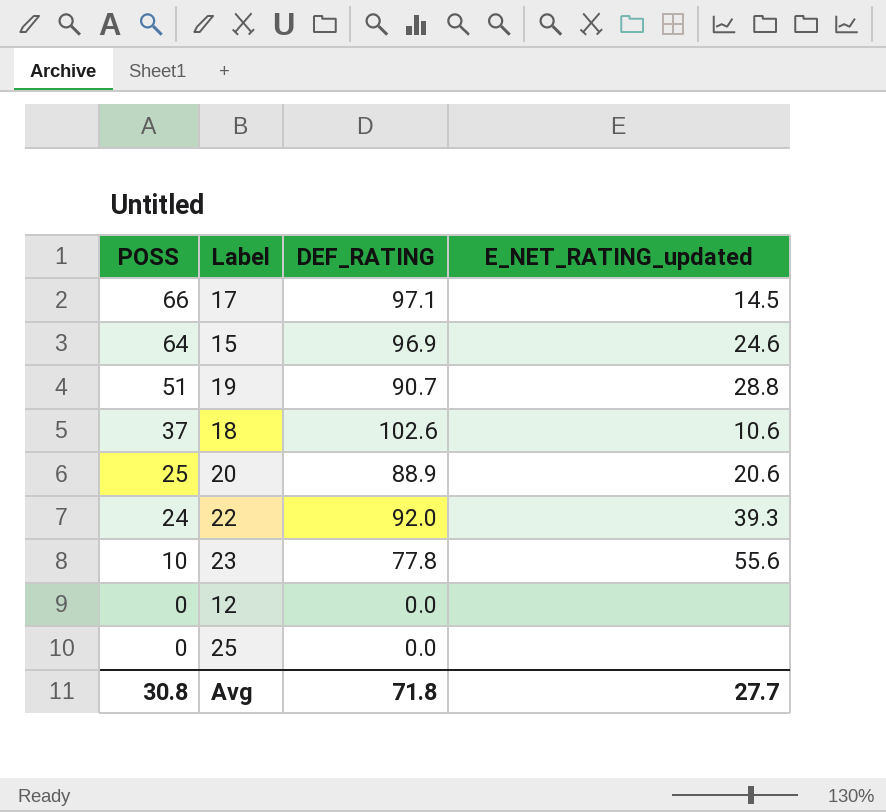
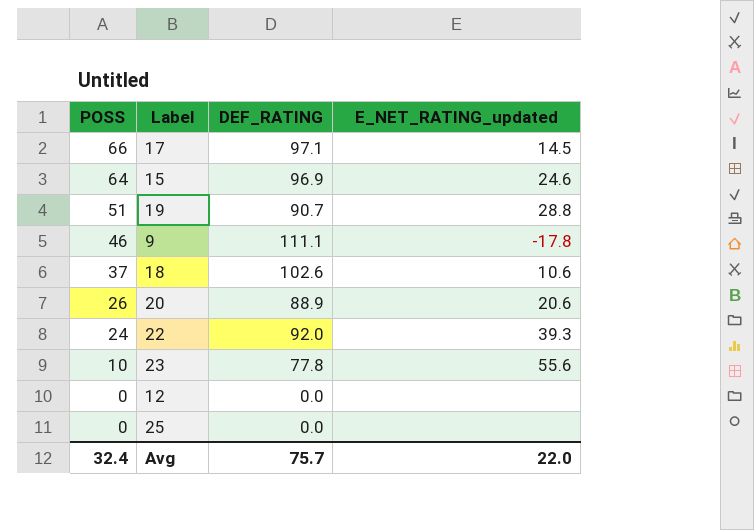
row 9: none -> 46 | 111.1 | -17.8
20 | POSS: 25 -> 26
Avg | POSS: 30.8 -> 32.4
Avg | DEF_RATING: 71.8 -> 75.7
Avg | E_NET_RATING_updated: 27.7 -> 22.0

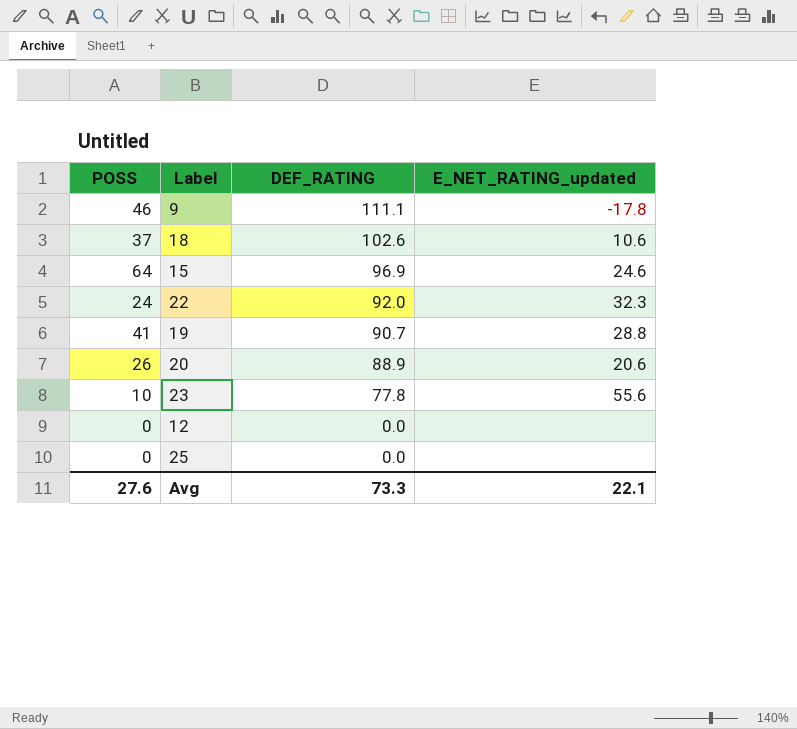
row order: POSS descending -> DEF_RATING descending
row 17: 66 | 97.1 | 14.5 -> none
22 | E_NET_RATING_updated: 39.3 -> 32.3
19 | POSS: 51 -> 41
Avg | POSS: 32.4 -> 27.6
Avg | DEF_RATING: 75.7 -> 73.3
Avg | E_NET_RATING_updated: 22.0 -> 22.1

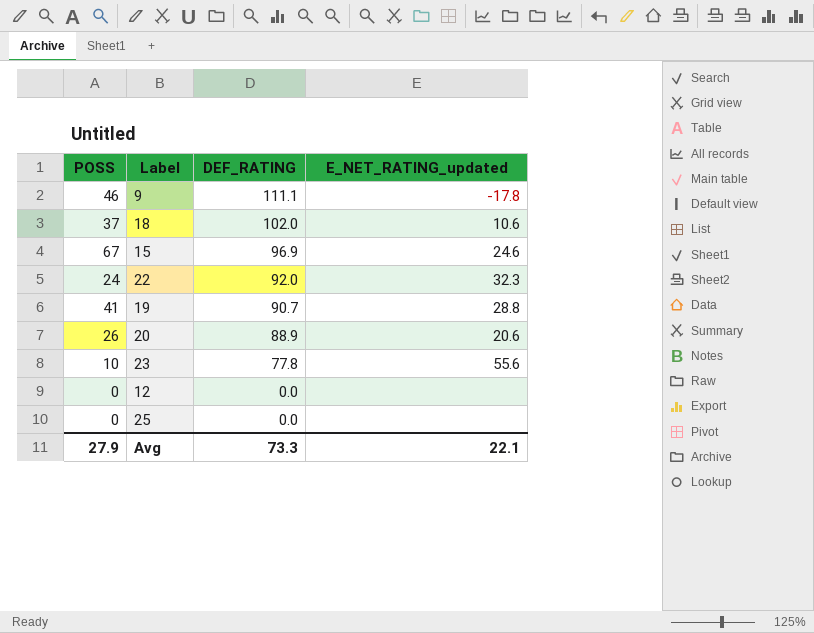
18 | DEF_RATING: 102.6 -> 102.0
15 | POSS: 64 -> 67
Avg | POSS: 27.6 -> 27.9

